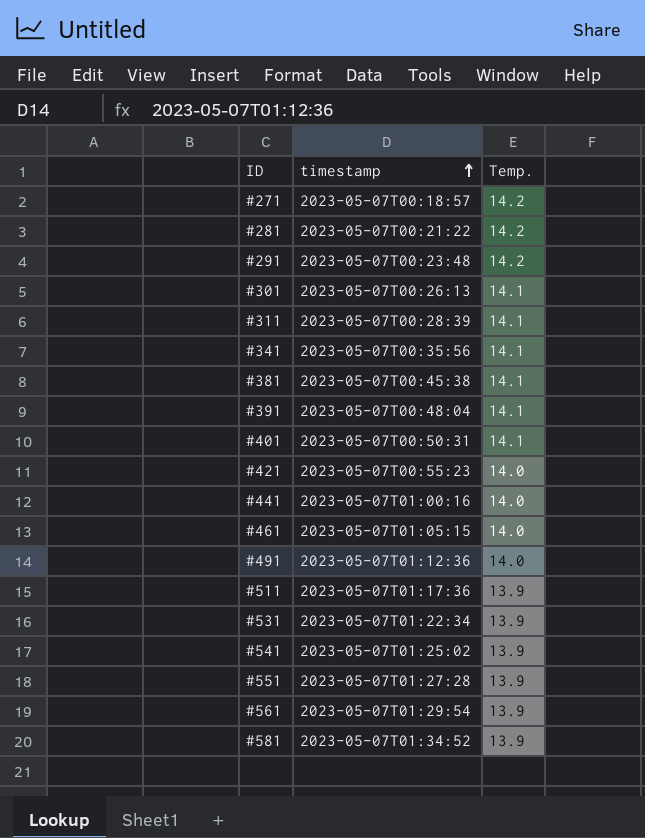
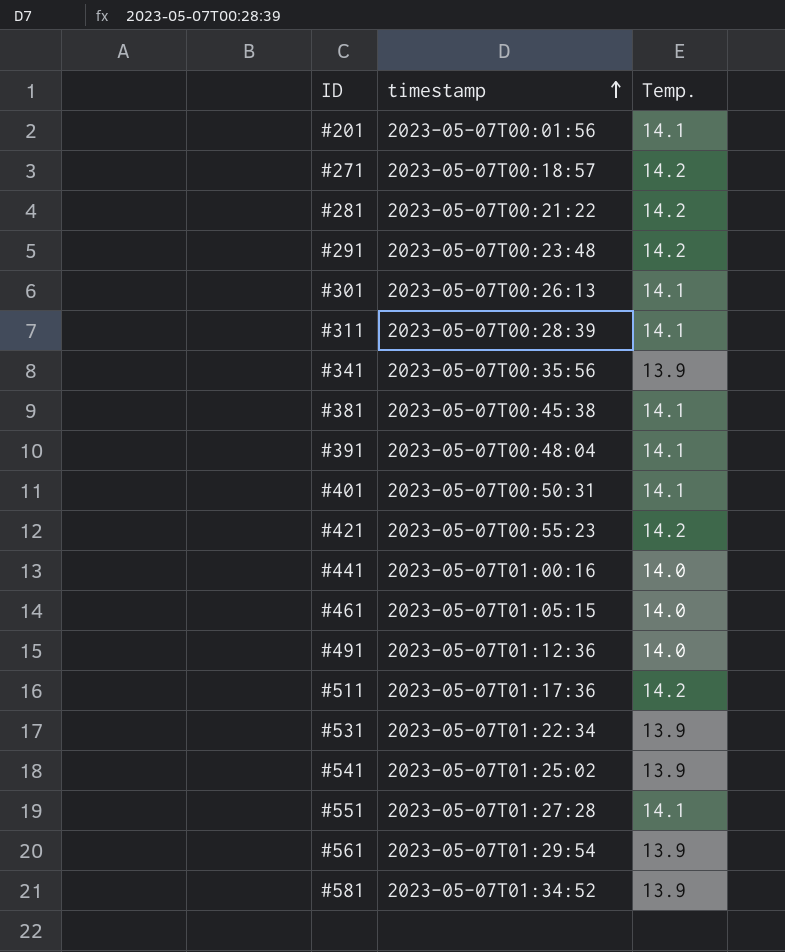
row #201: none -> 2023-05-07T00:01:56 | 14.1
#341 | Temp.: 14.1 -> 13.9
#421 | Temp.: 14.0 -> 14.2
#511 | Temp.: 13.9 -> 14.2
#551 | Temp.: 13.9 -> 14.1

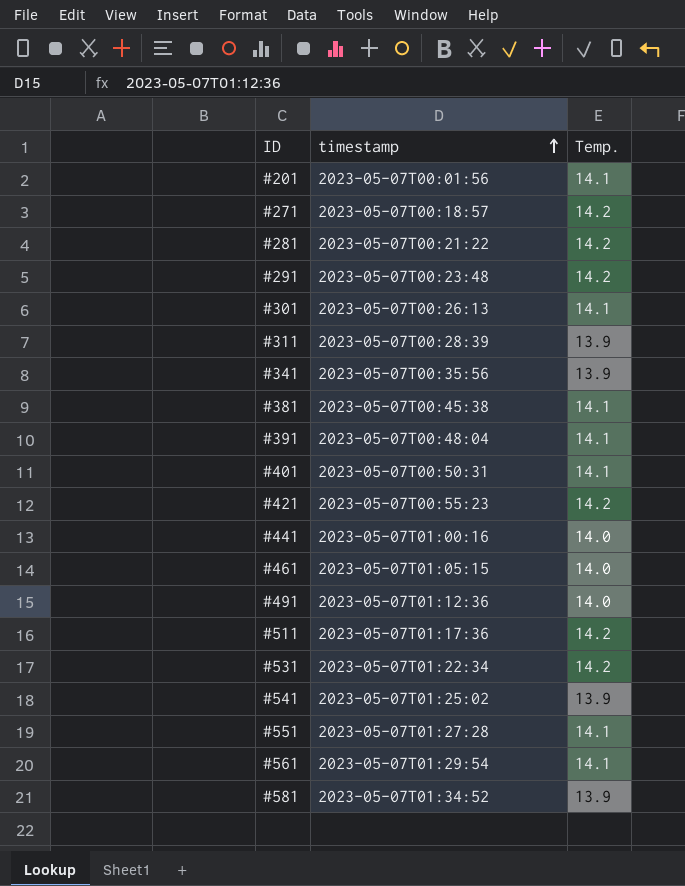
#311 | Temp.: 14.1 -> 13.9
#531 | Temp.: 13.9 -> 14.2
#561 | Temp.: 13.9 -> 14.1

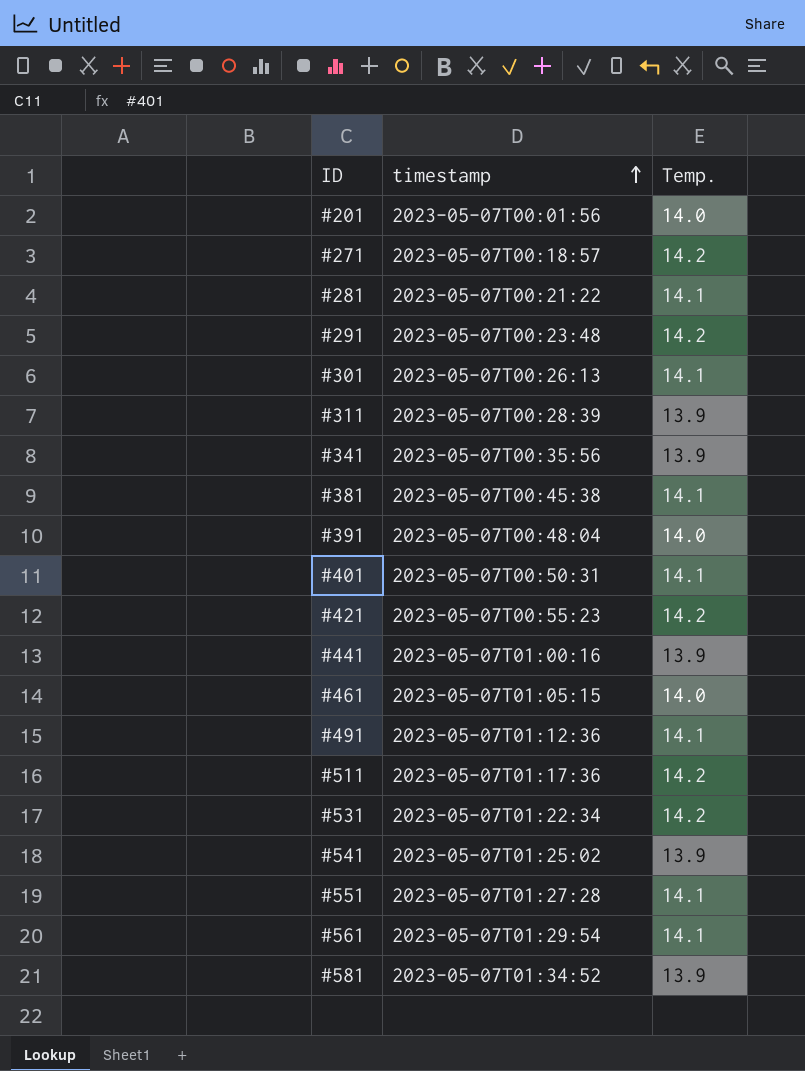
#201 | Temp.: 14.1 -> 14.0
#281 | Temp.: 14.2 -> 14.1
#391 | Temp.: 14.1 -> 14.0
#441 | Temp.: 14.0 -> 13.9
#491 | Temp.: 14.0 -> 14.1

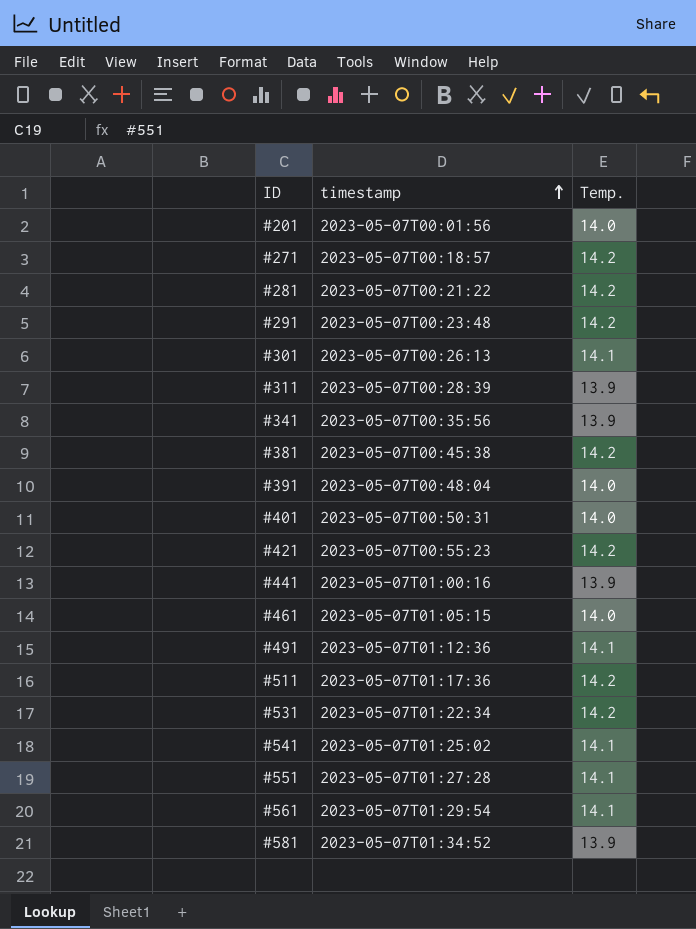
#281 | Temp.: 14.1 -> 14.2
#381 | Temp.: 14.1 -> 14.2
#401 | Temp.: 14.1 -> 14.0
#541 | Temp.: 13.9 -> 14.1

